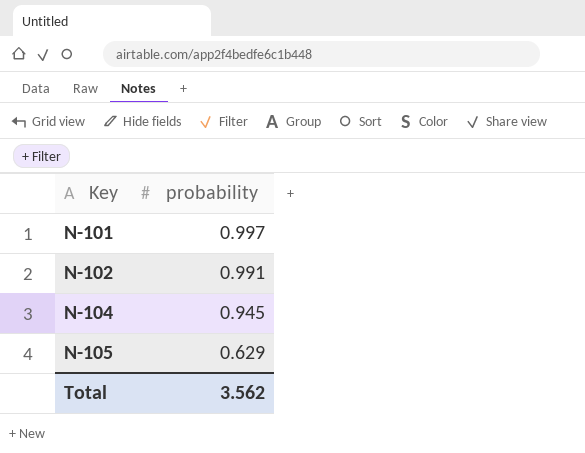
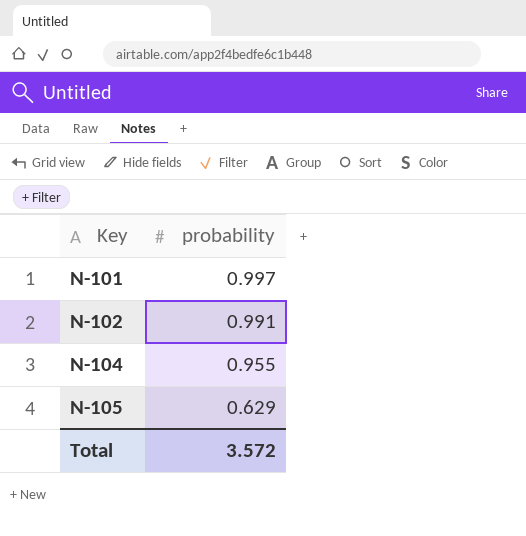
N-104 | probability: 0.945 -> 0.955
Total | probability: 3.562 -> 3.572

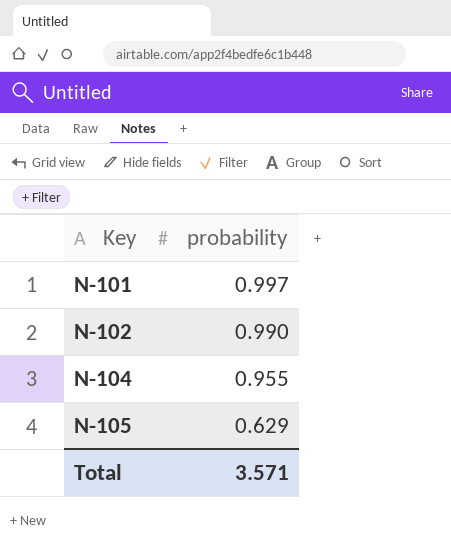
N-102 | probability: 0.991 -> 0.990
Total | probability: 3.572 -> 3.571

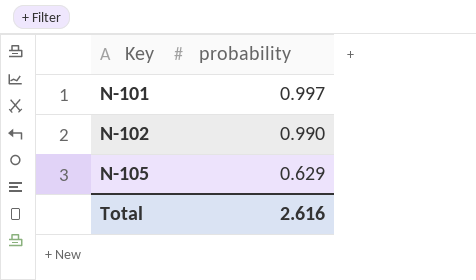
row N-104: 0.955 -> none
Total | probability: 3.571 -> 2.616

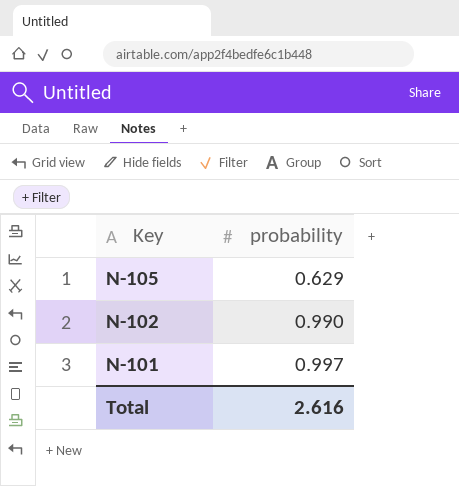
row order: Key ascending -> Key descending

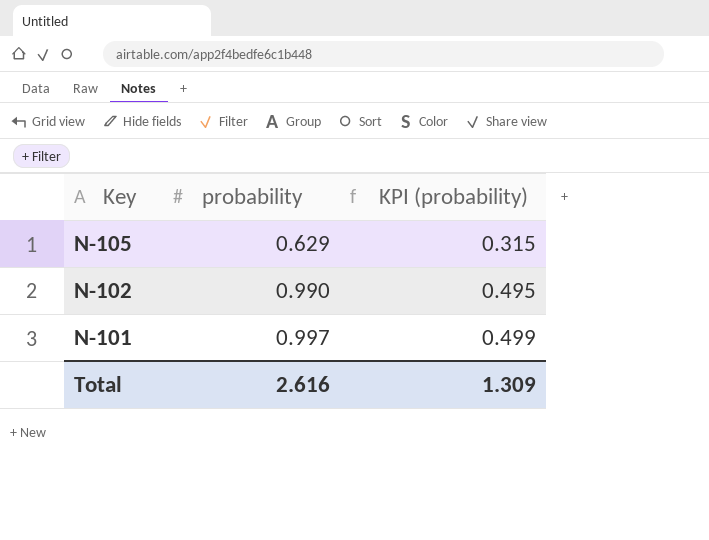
column KPI (probability) | formula: none -> [probability] * 0.5

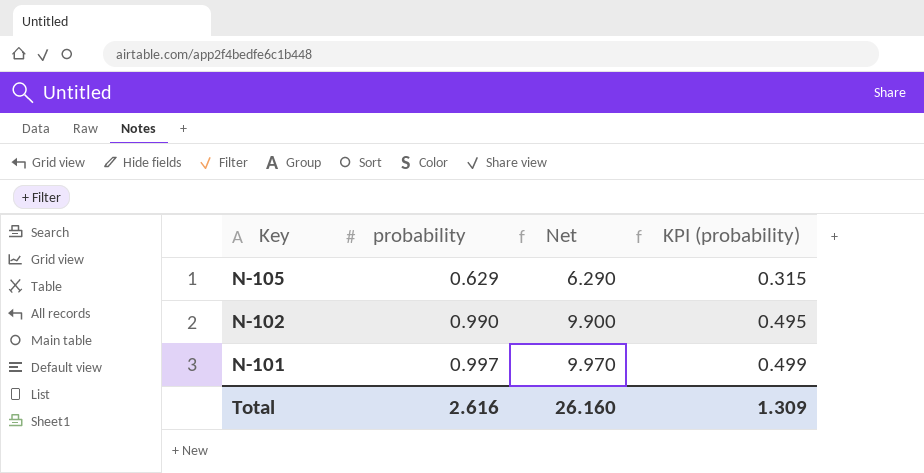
column Net | formula: none -> [probability] * 10

